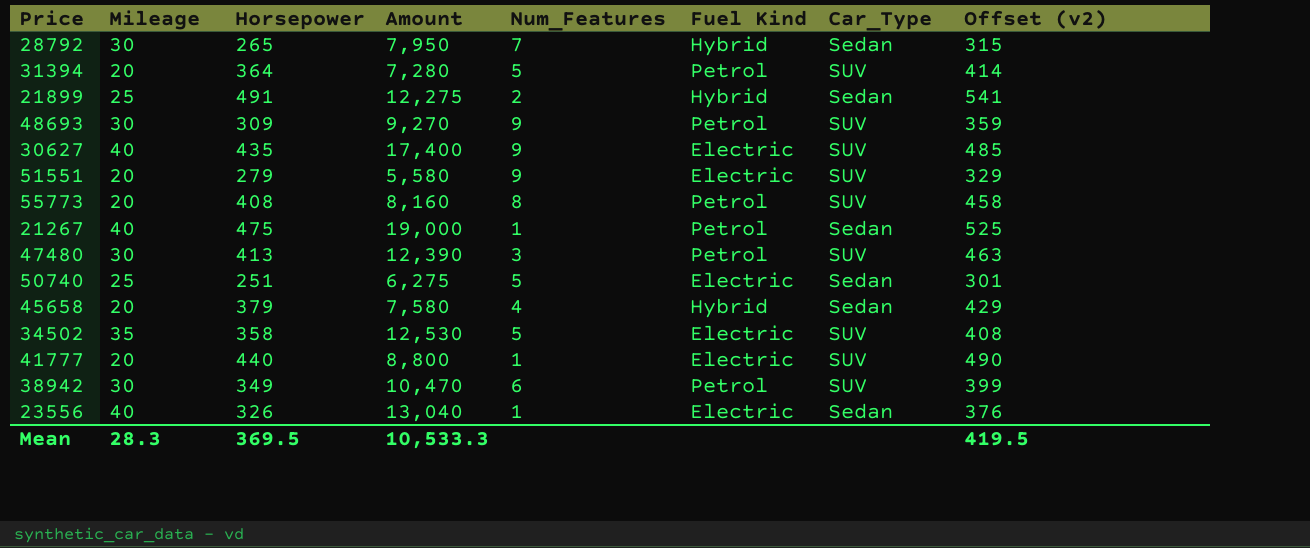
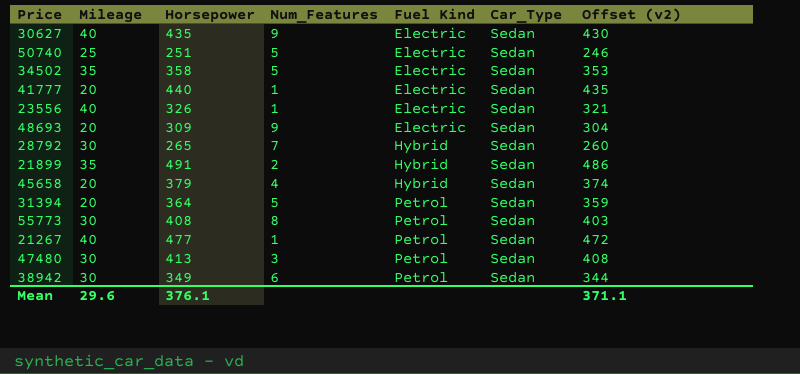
row order: none -> Fuel Kind ascending
column Amount | formula: [Mileage] * [Horsepower] -> none
column Offset (v2) | formula: [Horsepower] + 50 -> [Horsepower] - 5
row 51551: 20 | 279 | 5,580 | 9 | Electric | SUV | 329 -> none
30627 | Car_Type: SUV -> Sedan
34502 | Car_Type: SUV -> Sedan
41777 | Car_Type: SUV -> Sedan
48693 | Mileage: 30 -> 20
48693 | Fuel Kind: Petrol -> Electric
48693 | Car_Type: SUV -> Sedan
21899 | Mileage: 25 -> 35
31394 | Car_Type: SUV -> Sedan
55773 | Mileage: 20 -> 30
55773 | Car_Type: SUV -> Sedan
21267 | Horsepower: 475 -> 477
47480 | Car_Type: SUV -> Sedan
38942 | Car_Type: SUV -> Sedan
Mean | Mileage: 28.3 -> 29.6
Mean | Horsepower: 369.5 -> 376.1
Mean | Offset (v2): 419.5 -> 371.1

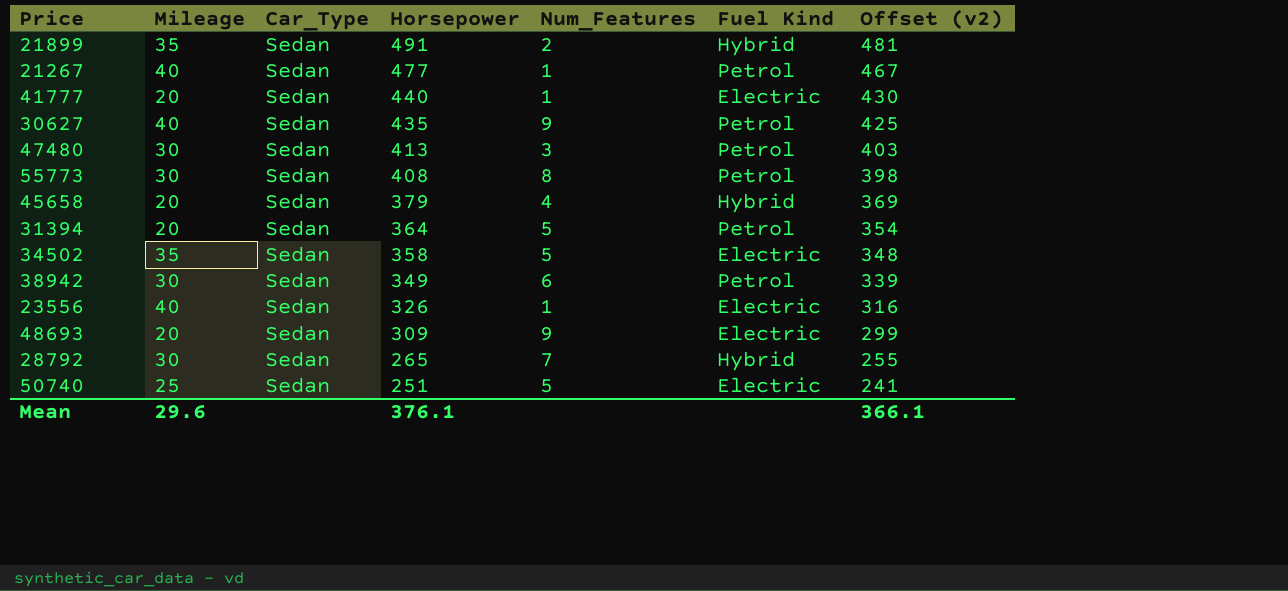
row order: Fuel Kind ascending -> Horsepower descending
column Car_Type | position: 6 -> 3
column Offset (v2) | formula: [Horsepower] - 5 -> [Horsepower] - 10
30627 | Fuel Kind: Electric -> Petrol
Mean | Offset (v2): 371.1 -> 366.1

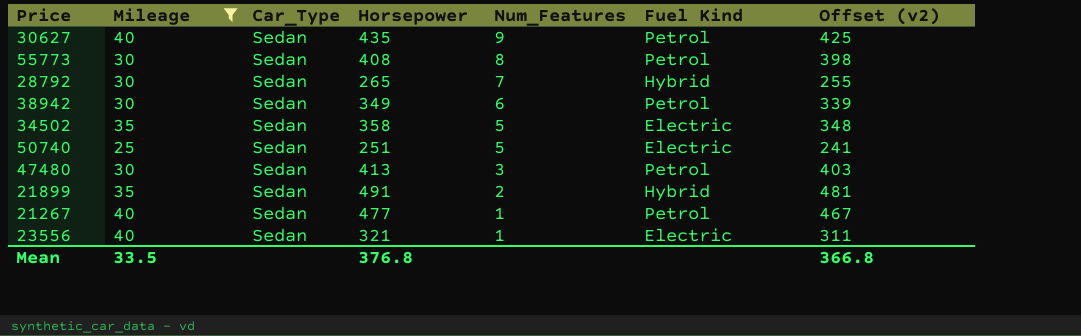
filter: none -> Mileage != 20
row order: Horsepower descending -> Num_Features descending
23556 | Horsepower: 326 -> 321
23556 | Offset (v2): 316 -> 311
Mean | Mileage: 29.6 -> 33.5
Mean | Horsepower: 376.1 -> 376.8
Mean | Offset (v2): 366.1 -> 366.8

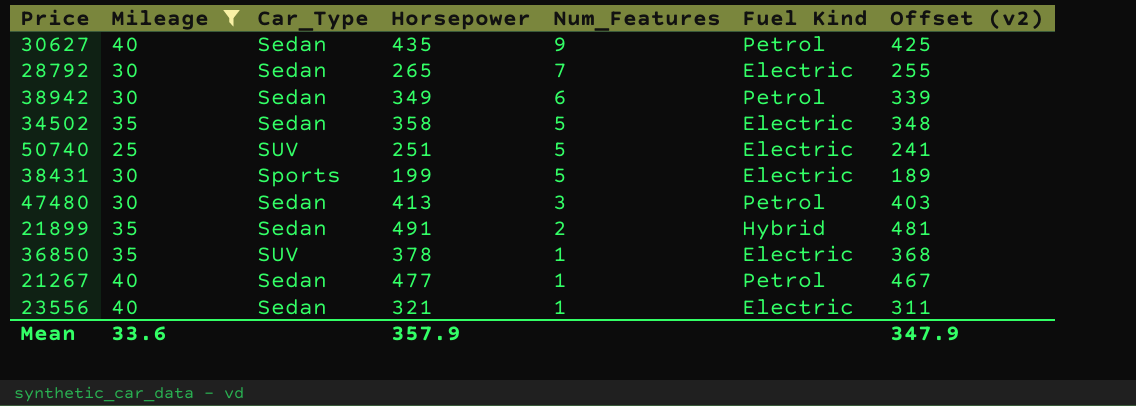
row 55773: 30 | Sedan | 408 | 8 | Petrol | 398 -> none
28792 | Fuel Kind: Hybrid -> Electric
50740 | Car_Type: Sedan -> SUV
row 38431: none -> 30 | Sports | 199 | 5 | Electric | 189
row 36850: none -> 35 | SUV | 378 | 1 | Electric | 368
Mean | Mileage: 33.5 -> 33.6
Mean | Horsepower: 376.8 -> 357.9
Mean | Offset (v2): 366.8 -> 347.9

